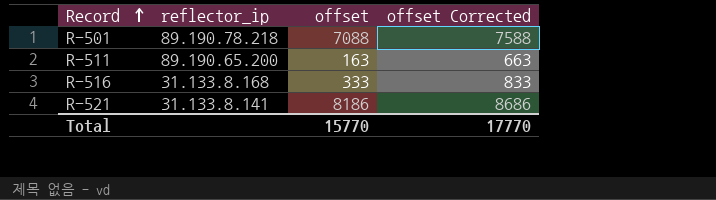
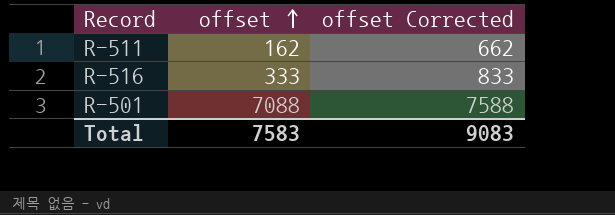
row order: Record ascending -> offset ascending
column reflector_ip | position: 2 -> none
row R-521: 31.133.8.141 | 8186 | 8686 -> none
R-511 | offset: 163 -> 162
R-511 | offset Corrected: 663 -> 662
Total | offset: 15770 -> 7583
Total | offset Corrected: 17770 -> 9083

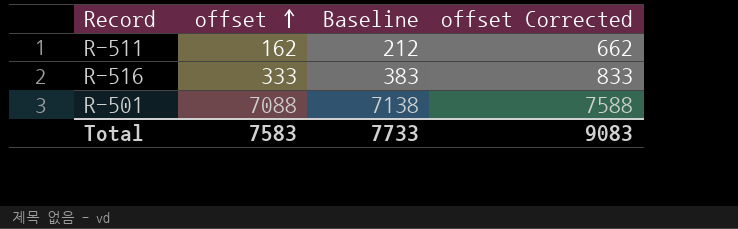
column Baseline | formula: none -> [offset] + 50

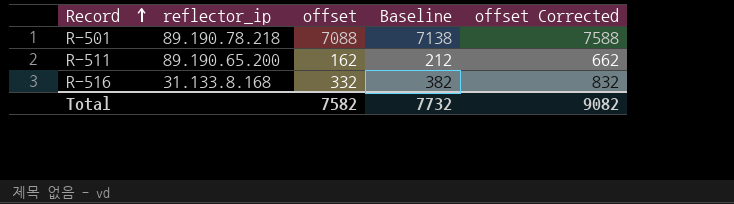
row order: offset ascending -> Record ascending
column reflector_ip | position: none -> 2
R-516 | offset: 333 -> 332
R-516 | Baseline: 383 -> 382
R-516 | offset Corrected: 833 -> 832
Total | offset: 7583 -> 7582
Total | Baseline: 7733 -> 7732
Total | offset Corrected: 9083 -> 9082

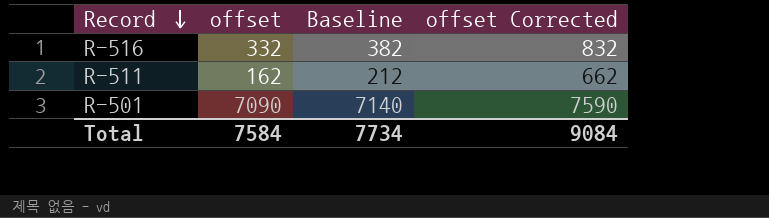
row order: Record ascending -> Record descending
column reflector_ip | position: 2 -> none
R-501 | offset: 7088 -> 7090
R-501 | Baseline: 7138 -> 7140
R-501 | offset Corrected: 7588 -> 7590
Total | offset: 7582 -> 7584
Total | Baseline: 7732 -> 7734
Total | offset Corrected: 9082 -> 9084

